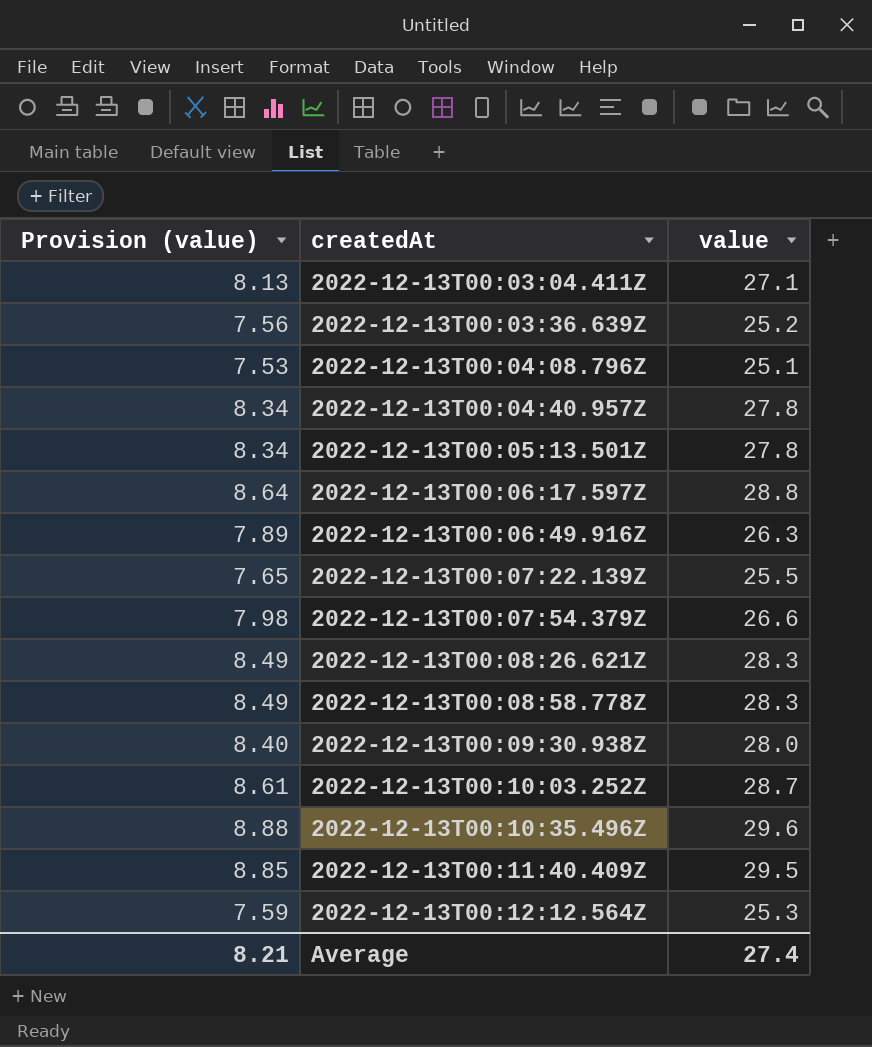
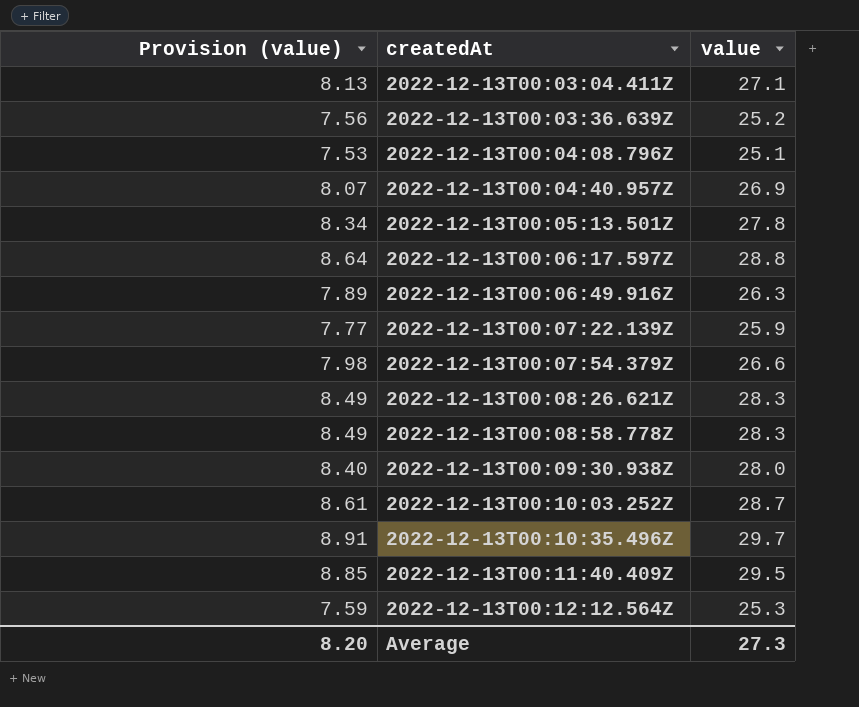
2022-12-13T00:04:40.957Z | Provision (value): 8.34 -> 8.07
2022-12-13T00:04:40.957Z | value: 27.8 -> 26.9
2022-12-13T00:07:22.139Z | Provision (value): 7.65 -> 7.77
2022-12-13T00:07:22.139Z | value: 25.5 -> 25.9
2022-12-13T00:10:35.496Z | Provision (value): 8.88 -> 8.91
2022-12-13T00:10:35.496Z | value: 29.6 -> 29.7
Average | Provision (value): 8.21 -> 8.20
Average | value: 27.4 -> 27.3

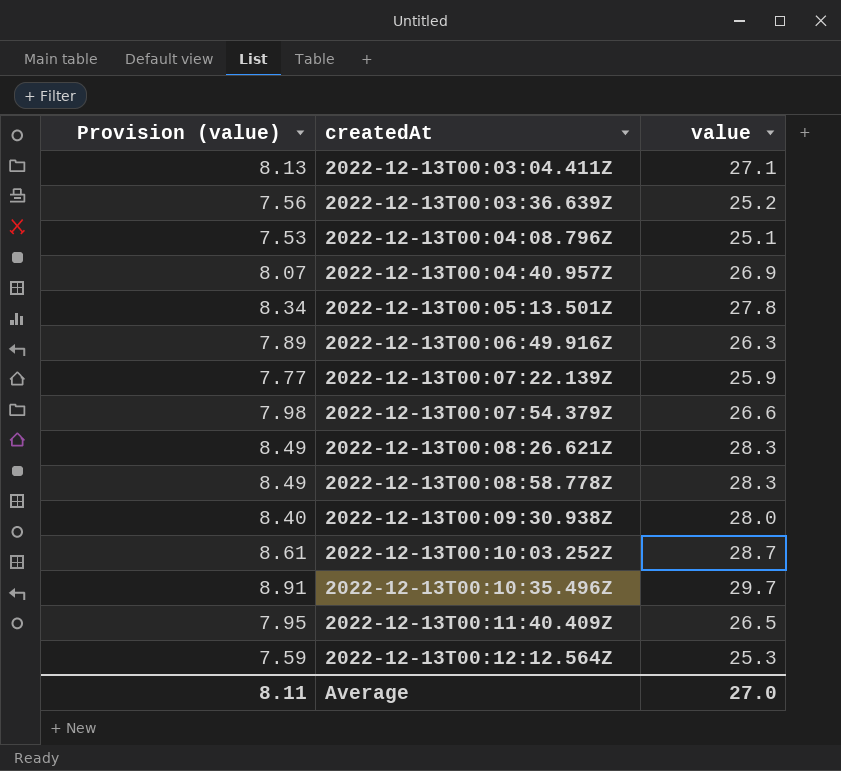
row 2022-12-13T00:06:17.597Z: 8.64 | 28.8 -> none
2022-12-13T00:11:40.409Z | Provision (value): 8.85 -> 7.95
2022-12-13T00:11:40.409Z | value: 29.5 -> 26.5
Average | Provision (value): 8.20 -> 8.11
Average | value: 27.3 -> 27.0

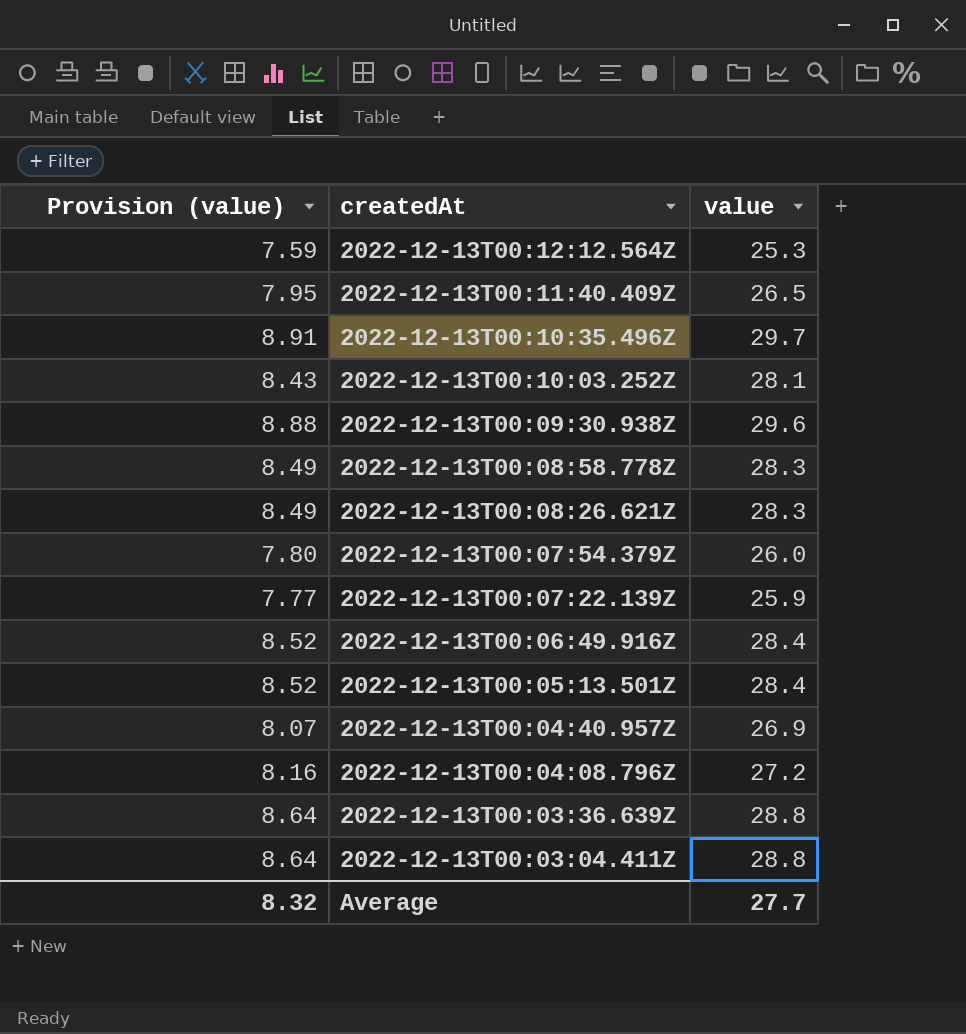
row order: createdAt ascending -> createdAt descending
2022-12-13T00:10:03.252Z | Provision (value): 8.61 -> 8.43
2022-12-13T00:10:03.252Z | value: 28.7 -> 28.1
2022-12-13T00:09:30.938Z | Provision (value): 8.40 -> 8.88
2022-12-13T00:09:30.938Z | value: 28.0 -> 29.6
2022-12-13T00:07:54.379Z | Provision (value): 7.98 -> 7.80
2022-12-13T00:07:54.379Z | value: 26.6 -> 26.0
2022-12-13T00:06:49.916Z | Provision (value): 7.89 -> 8.52
2022-12-13T00:06:49.916Z | value: 26.3 -> 28.4
2022-12-13T00:05:13.501Z | Provision (value): 8.34 -> 8.52
2022-12-13T00:05:13.501Z | value: 27.8 -> 28.4
2022-12-13T00:04:08.796Z | Provision (value): 7.53 -> 8.16
2022-12-13T00:04:08.796Z | value: 25.1 -> 27.2
2022-12-13T00:03:36.639Z | Provision (value): 7.56 -> 8.64
2022-12-13T00:03:36.639Z | value: 25.2 -> 28.8
2022-12-13T00:03:04.411Z | Provision (value): 8.13 -> 8.64
2022-12-13T00:03:04.411Z | value: 27.1 -> 28.8
Average | Provision (value): 8.11 -> 8.32
Average | value: 27.0 -> 27.7

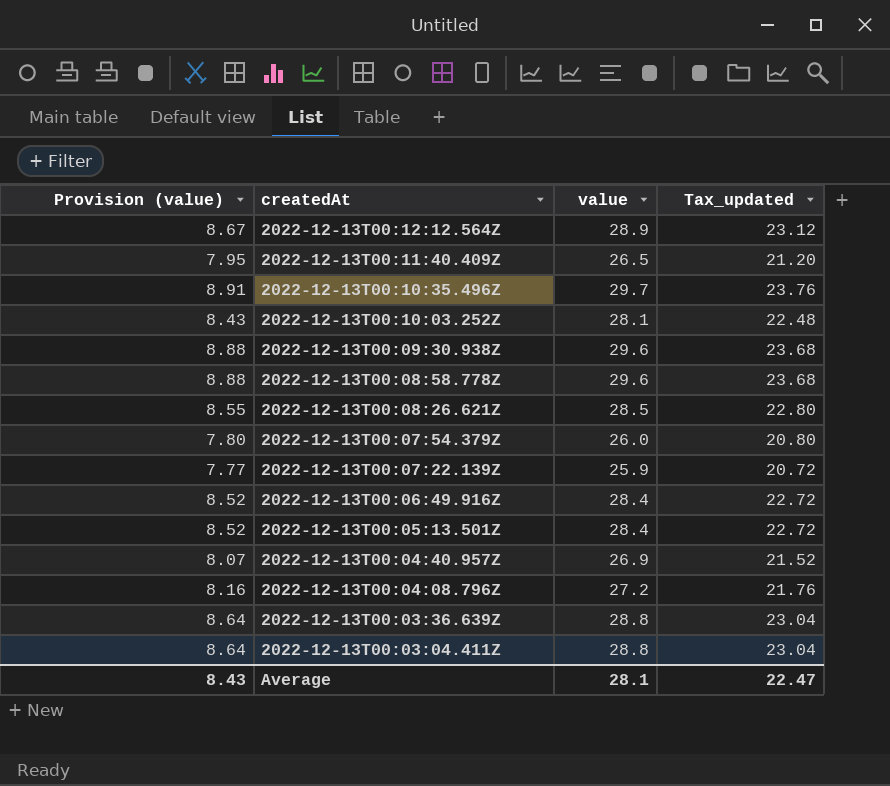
column Tax_updated | formula: none -> [value] * 0.8
2022-12-13T00:12:12.564Z | Provision (value): 7.59 -> 8.67
2022-12-13T00:12:12.564Z | value: 25.3 -> 28.9
2022-12-13T00:08:58.778Z | Provision (value): 8.49 -> 8.88
2022-12-13T00:08:58.778Z | value: 28.3 -> 29.6
2022-12-13T00:08:26.621Z | Provision (value): 8.49 -> 8.55
2022-12-13T00:08:26.621Z | value: 28.3 -> 28.5
Average | Provision (value): 8.32 -> 8.43
Average | value: 27.7 -> 28.1

